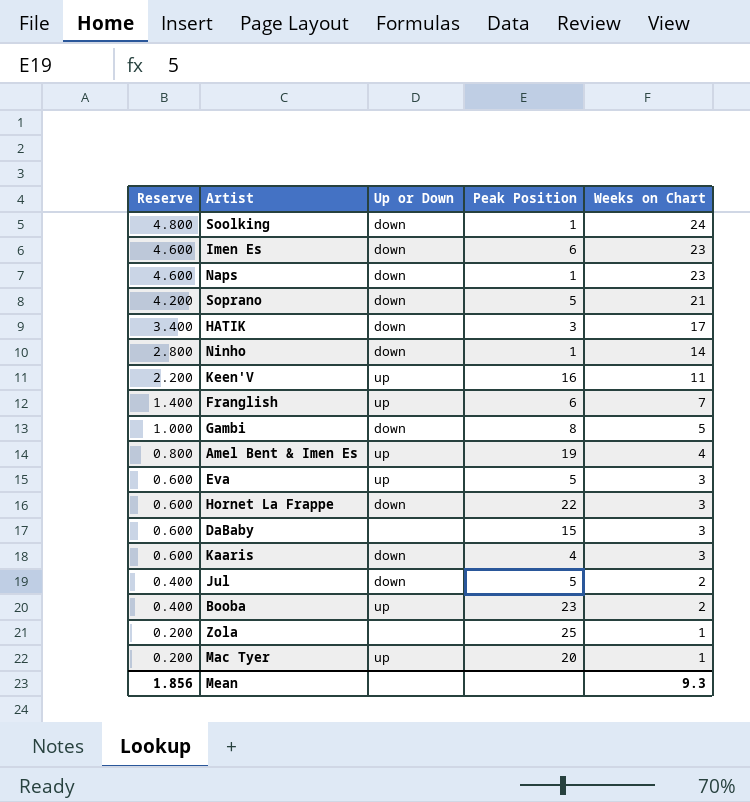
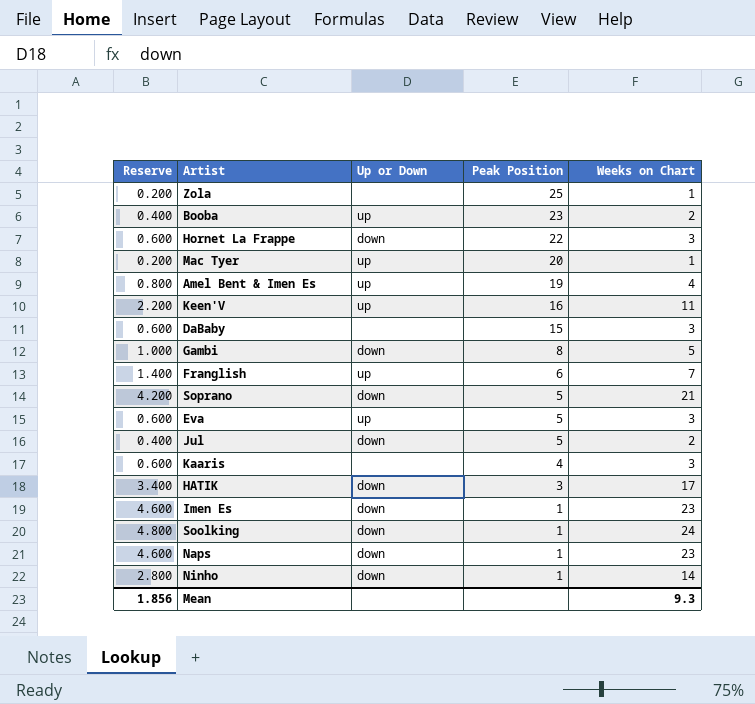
row order: Reserve descending -> Peak Position descending
Kaaris | Up or Down: down -> none
Imen Es | Peak Position: 6 -> 1

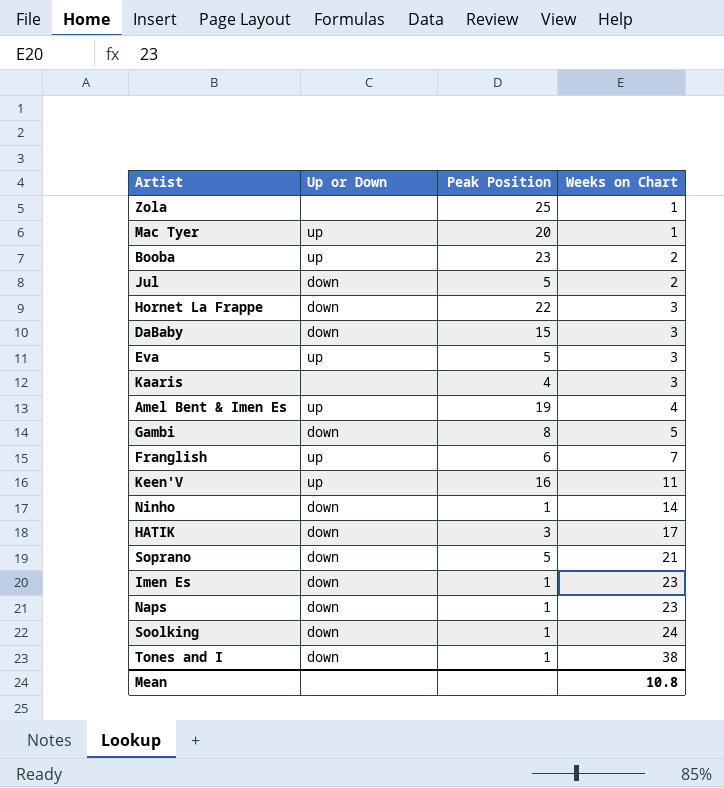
row order: Peak Position descending -> Weeks on Chart ascending
column Reserve | formula: [Weeks on Chart] * 0.2 -> none
DaBaby | Up or Down: none -> down
row Tones and I: none -> down | 1 | 38
Mean | Weeks on Chart: 9.3 -> 10.8

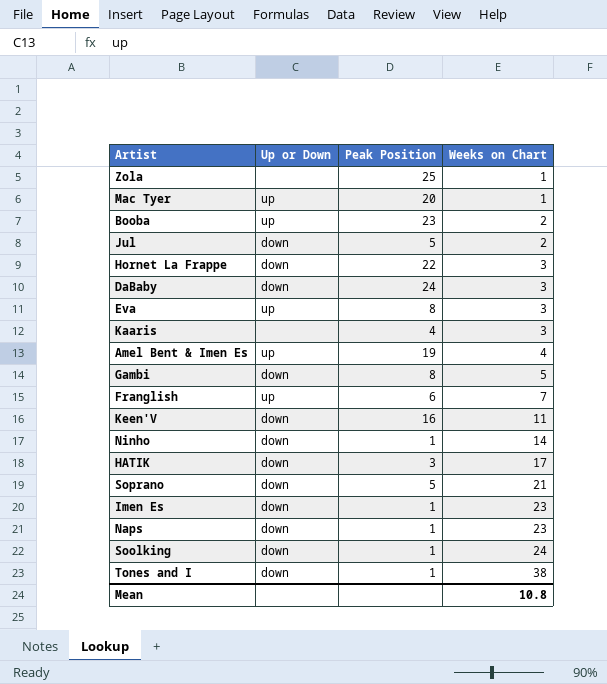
DaBaby | Peak Position: 15 -> 24
Eva | Peak Position: 5 -> 8
Keen'V | Up or Down: up -> down

